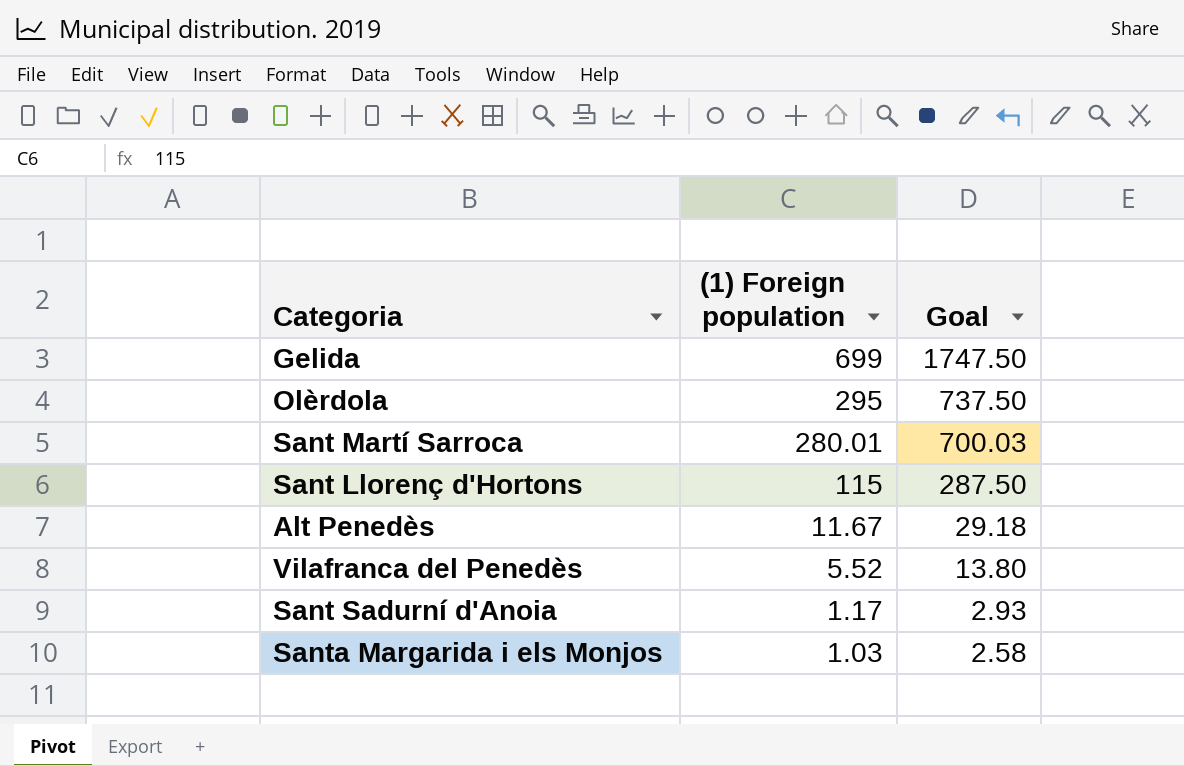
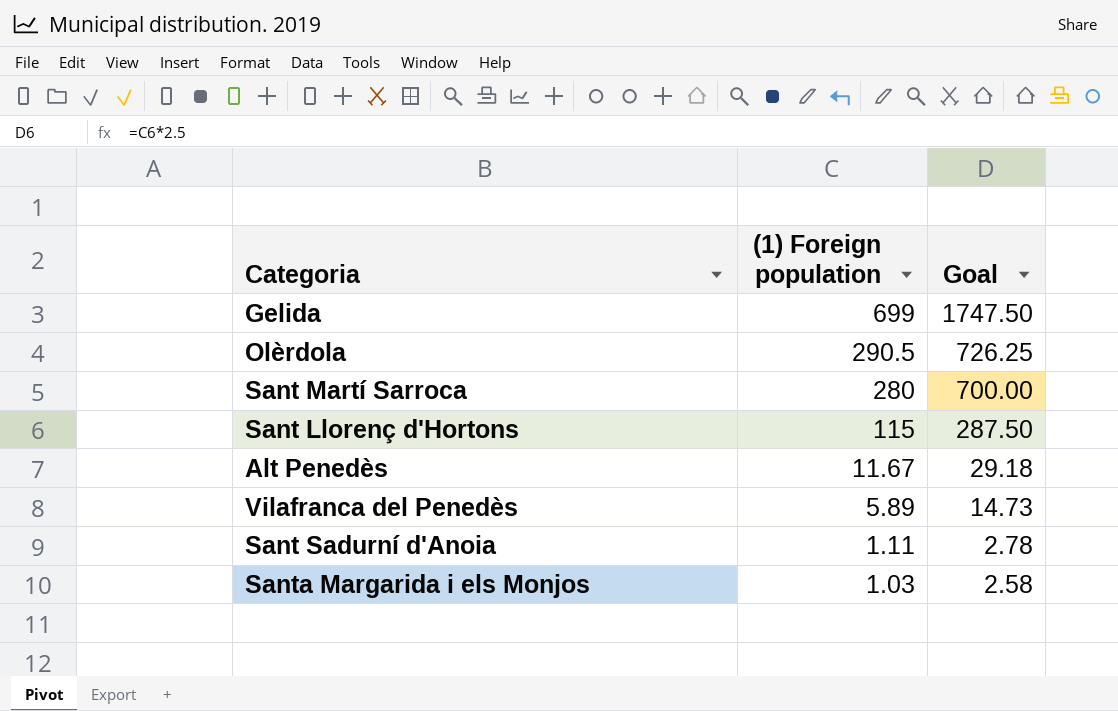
Olèrdola | (1) Foreign population: 295 -> 290.5
Olèrdola | Goal: 737.50 -> 726.25
Sant Martí Sarroca | (1) Foreign population: 280.01 -> 280
Sant Martí Sarroca | Goal: 700.03 -> 700.00
Vilafranca del Penedès | (1) Foreign population: 5.52 -> 5.89
Vilafranca del Penedès | Goal: 13.80 -> 14.73
Sant Sadurní d'Anoia | (1) Foreign population: 1.17 -> 1.11
Sant Sadurní d'Anoia | Goal: 2.93 -> 2.78

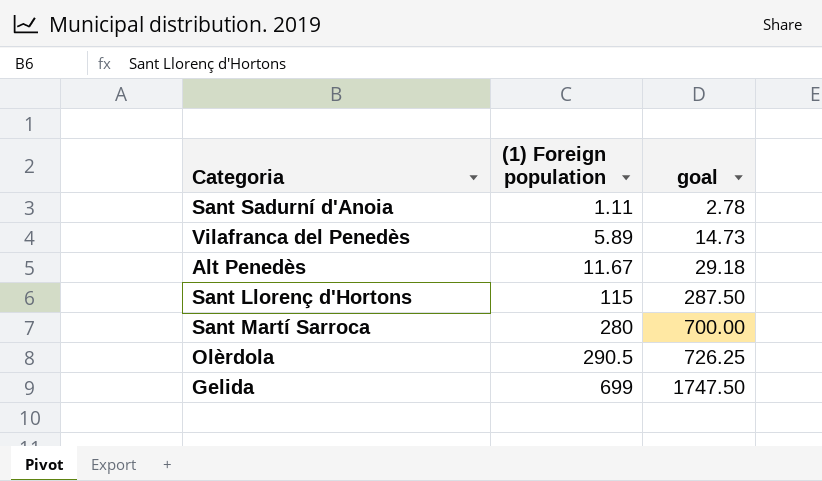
row order: (1) Foreign population descending -> (1) Foreign population ascending
column name: Goal -> goal
row Santa Margarida i els Monjos: 1.03 | 2.58 -> none

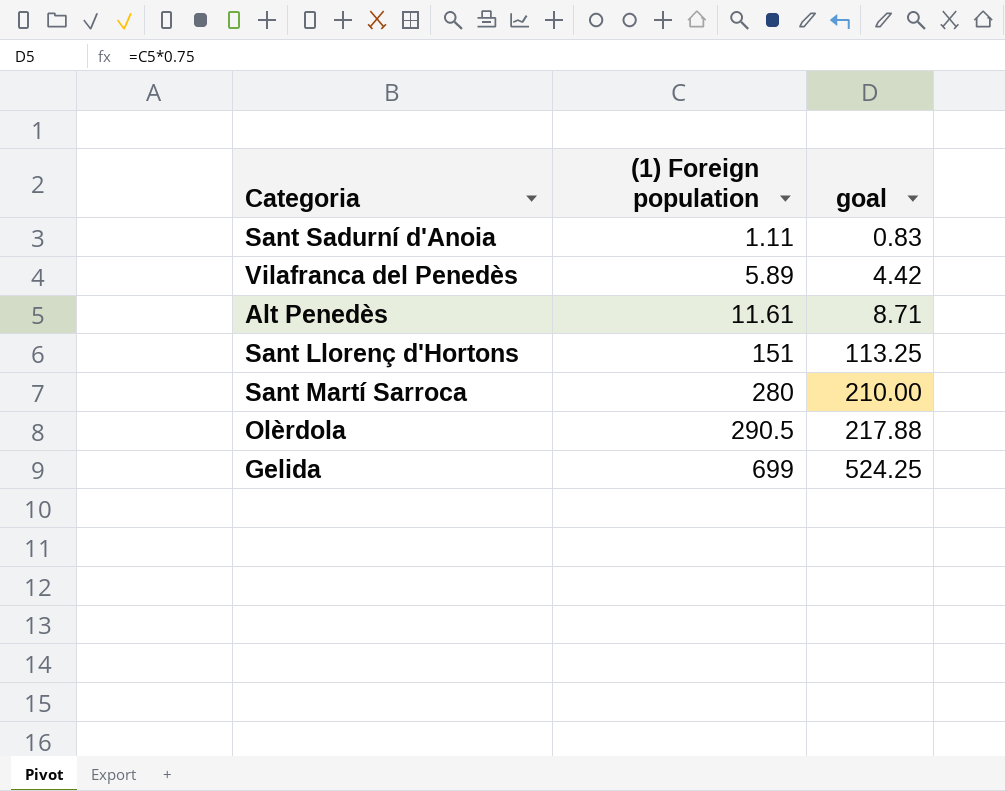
column goal | formula: [(1) Foreign population] * 2.5 -> [(1) Foreign population] * 0.75
Alt Penedès | (1) Foreign population: 11.67 -> 11.61
Sant Llorenç d'Hortons | (1) Foreign population: 115 -> 151

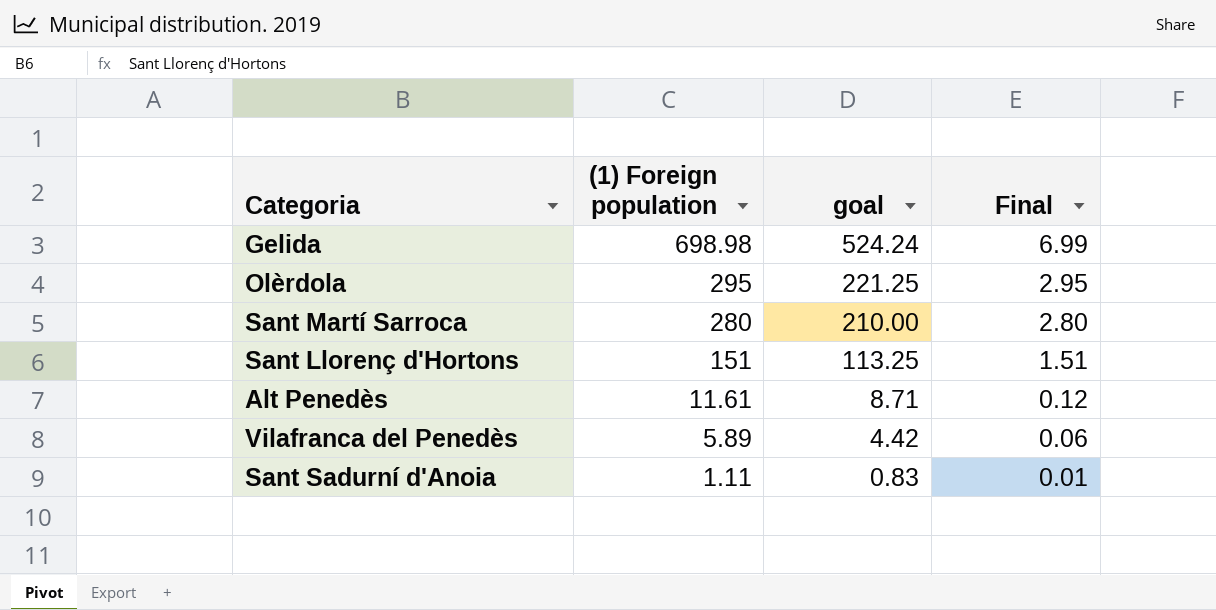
row order: (1) Foreign population ascending -> (1) Foreign population descending
column Final | formula: none -> [(1) Foreign population] * 0.01
Gelida | (1) Foreign population: 699 -> 698.98
Gelida | goal: 524.25 -> 524.24
Olèrdola | (1) Foreign population: 290.5 -> 295
Olèrdola | goal: 217.88 -> 221.25

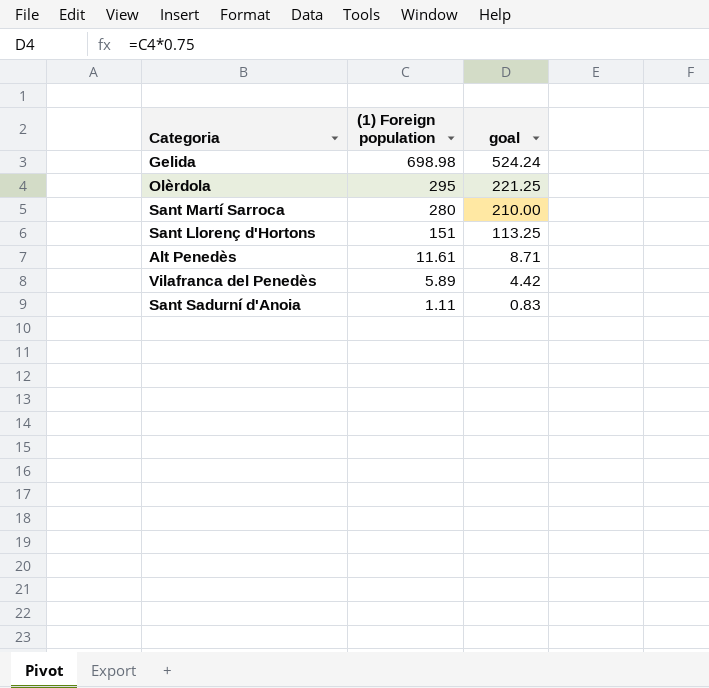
column Final | formula: [(1) Foreign population] * 0.01 -> none

